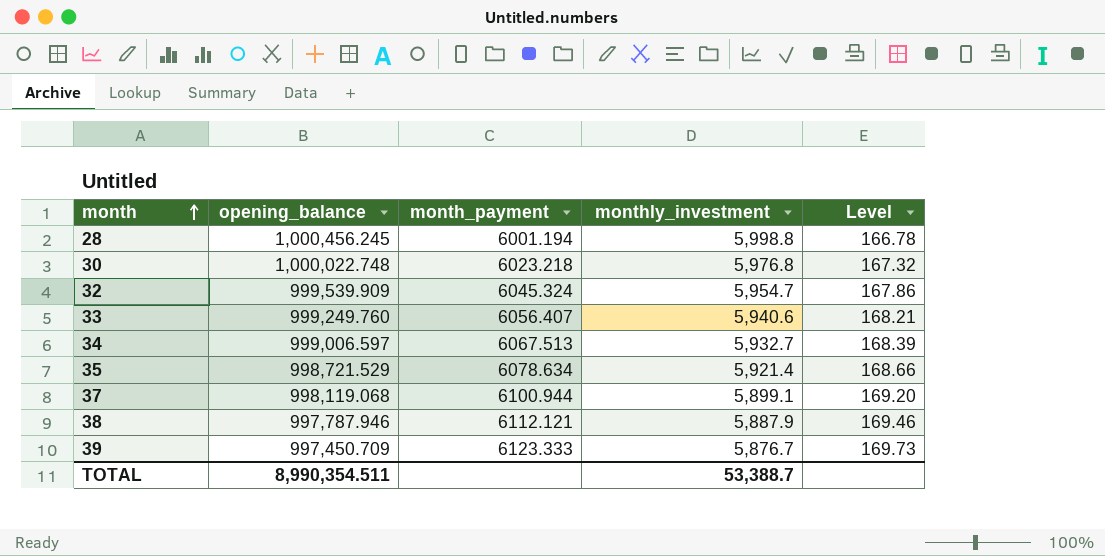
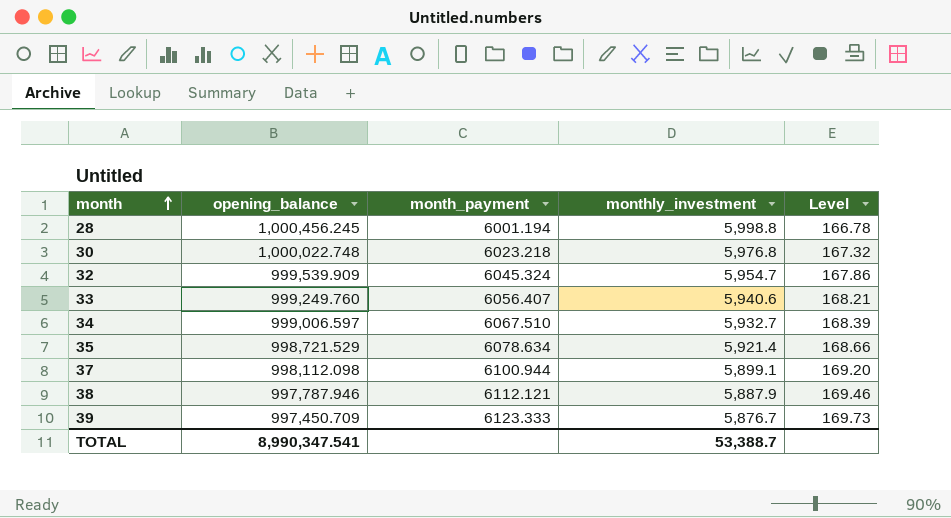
34 | month_payment: 6067.513 -> 6067.510
37 | opening_balance: 998,119.068 -> 998,112.098
TOTAL | opening_balance: 8,990,354.511 -> 8,990,347.541

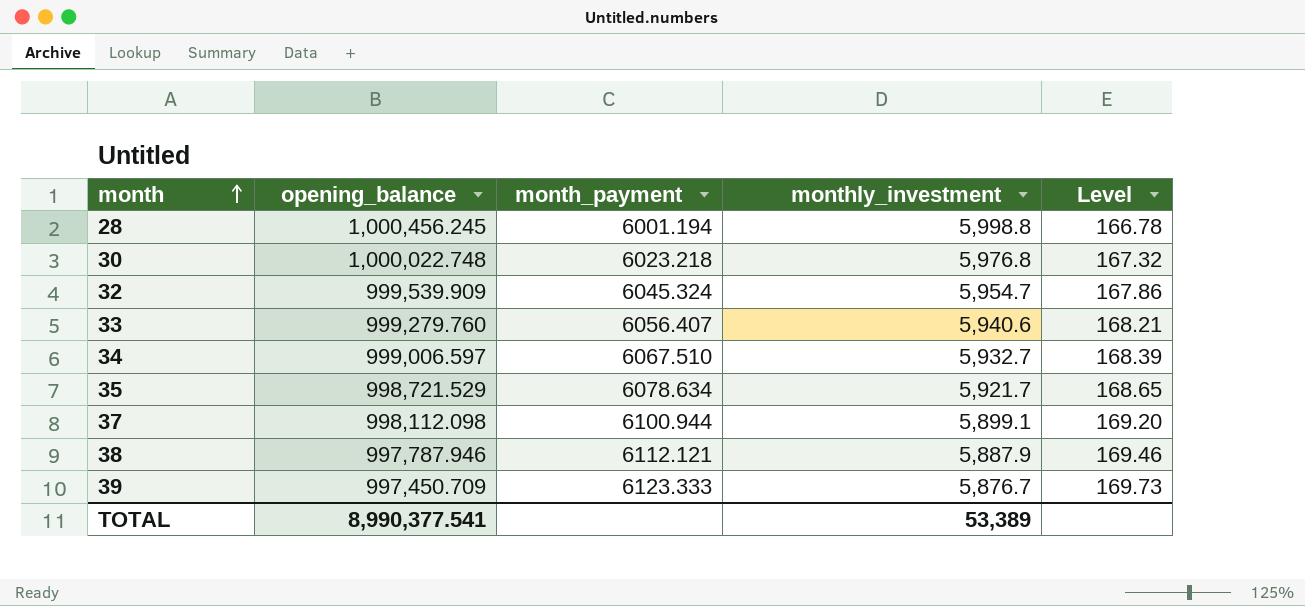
33 | opening_balance: 999,249.760 -> 999,279.760
35 | monthly_investment: 5,921.4 -> 5,921.7
35 | Level: 168.66 -> 168.65
TOTAL | opening_balance: 8,990,347.541 -> 8,990,377.541
TOTAL | monthly_investment: 53,388.7 -> 53,389

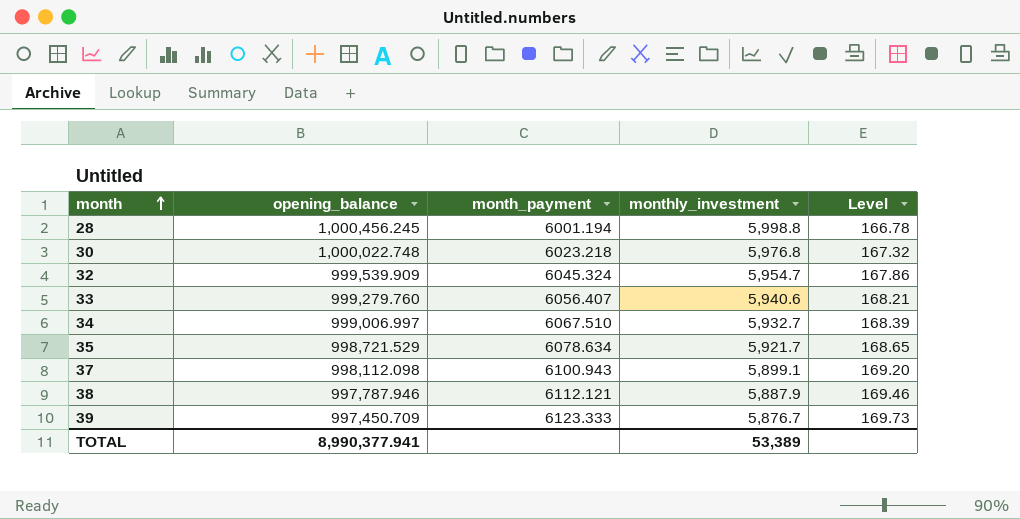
34 | opening_balance: 999,006.597 -> 999,006.997
37 | month_payment: 6100.944 -> 6100.943
TOTAL | opening_balance: 8,990,377.541 -> 8,990,377.941

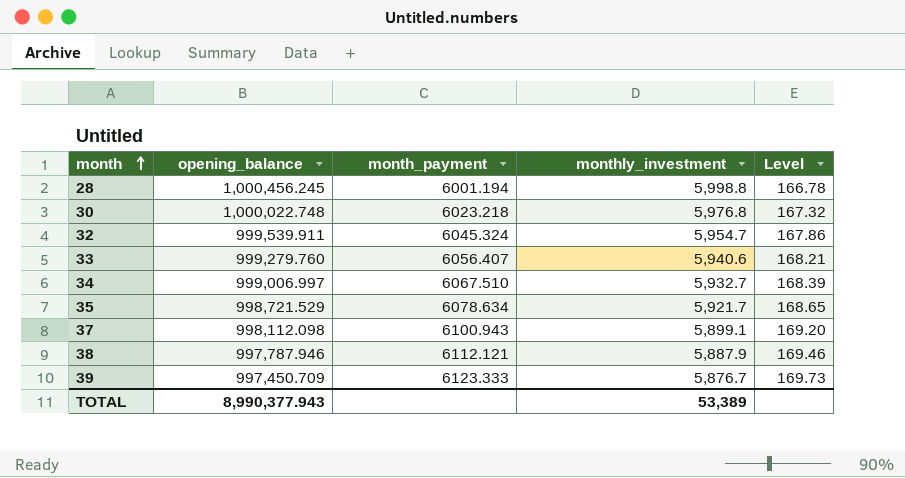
32 | opening_balance: 999,539.909 -> 999,539.911
TOTAL | opening_balance: 8,990,377.941 -> 8,990,377.943

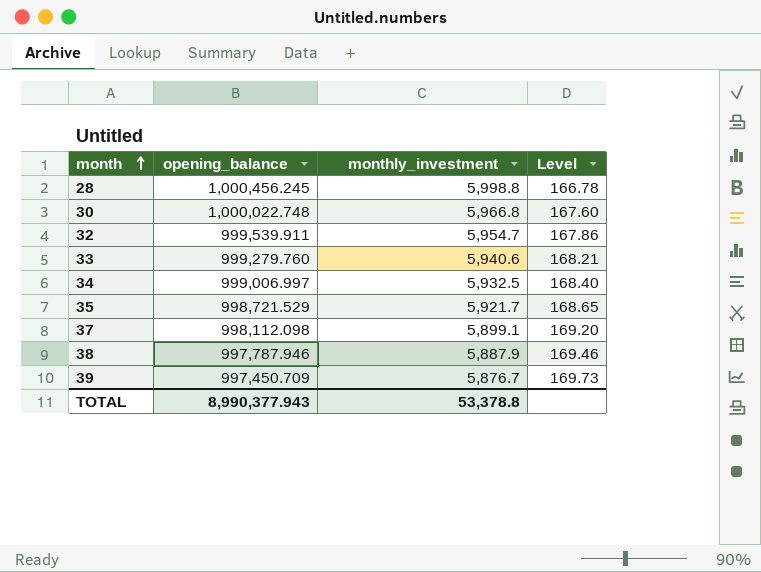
column month_payment | position: 3 -> none
30 | monthly_investment: 5,976.8 -> 5,966.8
30 | Level: 167.32 -> 167.60
34 | monthly_investment: 5,932.7 -> 5,932.5
34 | Level: 168.39 -> 168.40
TOTAL | monthly_investment: 53,389 -> 53,378.8

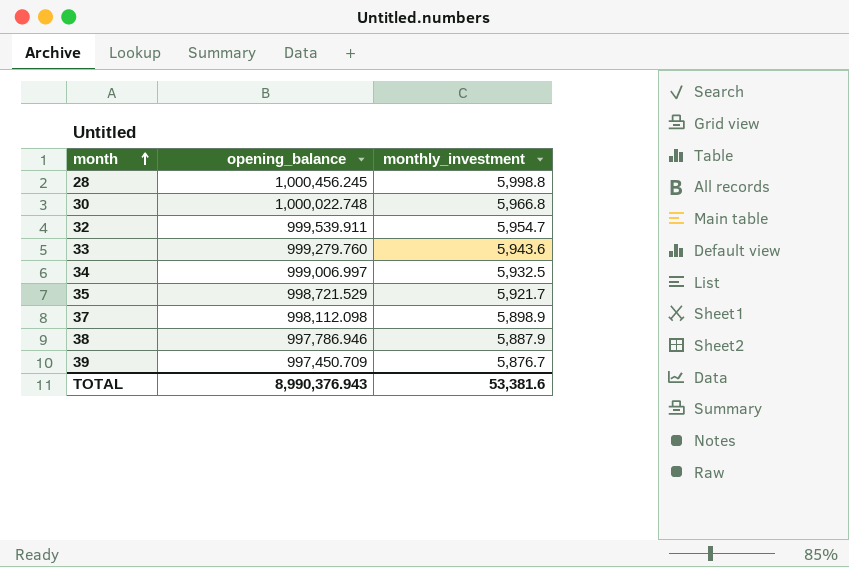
column Level | formula: [opening_balance] / [monthly_investment] -> none
33 | monthly_investment: 5,940.6 -> 5,943.6
37 | monthly_investment: 5,899.1 -> 5,898.9
38 | opening_balance: 997,787.946 -> 997,786.946
TOTAL | opening_balance: 8,990,377.943 -> 8,990,376.943
TOTAL | monthly_investment: 53,378.8 -> 53,381.6

